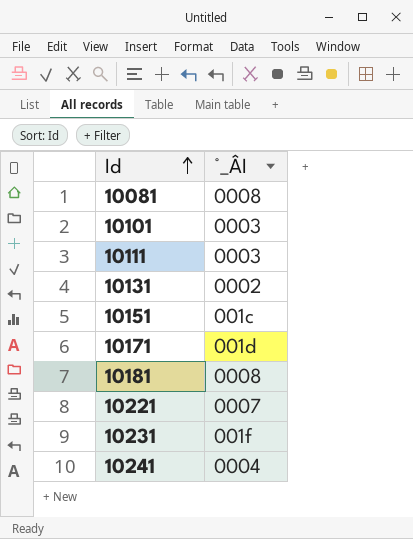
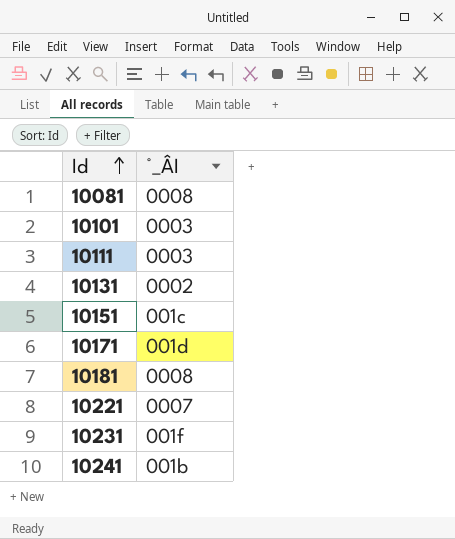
10241 | °_ÂI: 0004 -> 001b

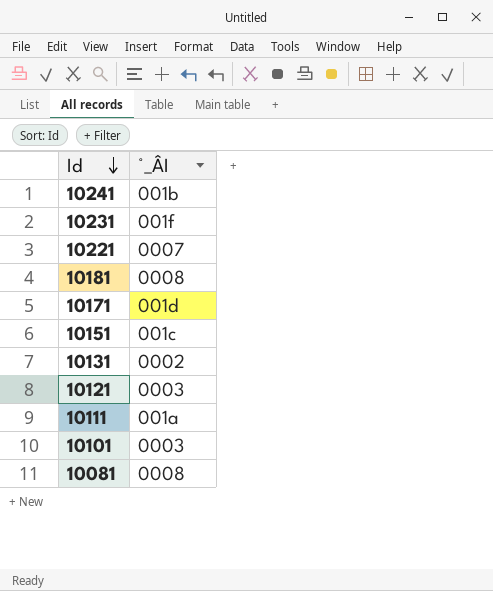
row order: Id ascending -> Id descending
row 10121: none -> 0003
10111 | °_ÂI: 0003 -> 001a

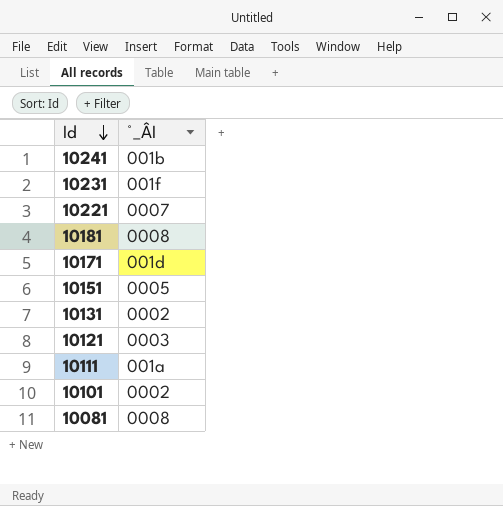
10151 | °_ÂI: 001c -> 0005
10101 | °_ÂI: 0003 -> 0002

